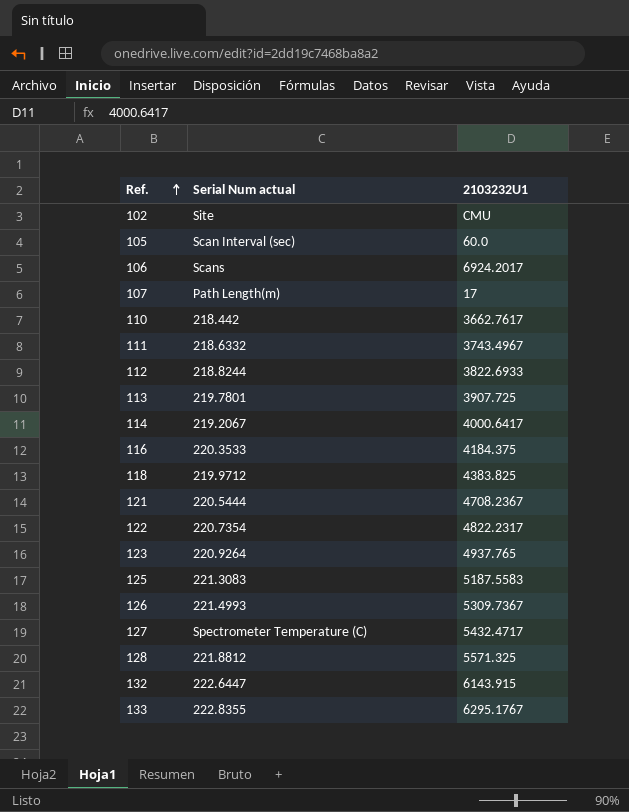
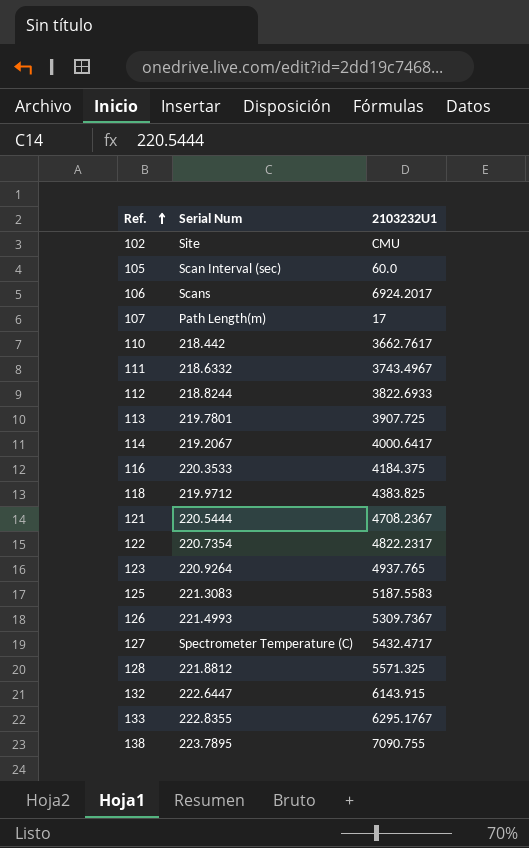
column name: Serial Num actual -> Serial Num
row 138: none -> 223.7895 | 7090.755

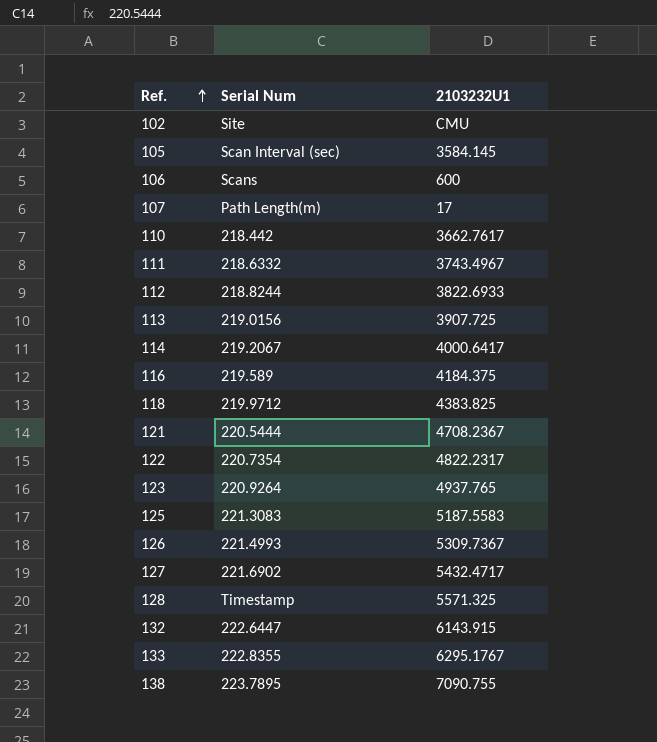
105 | 2103232U1: 60.0 -> 3584.145
106 | 2103232U1: 6924.2017 -> 600
113 | Serial Num: 219.7801 -> 219.0156
116 | Serial Num: 220.3533 -> 219.589
127 | Serial Num: Spectrometer Temperature (C) -> 221.6902
128 | Serial Num: 221.8812 -> Timestamp

